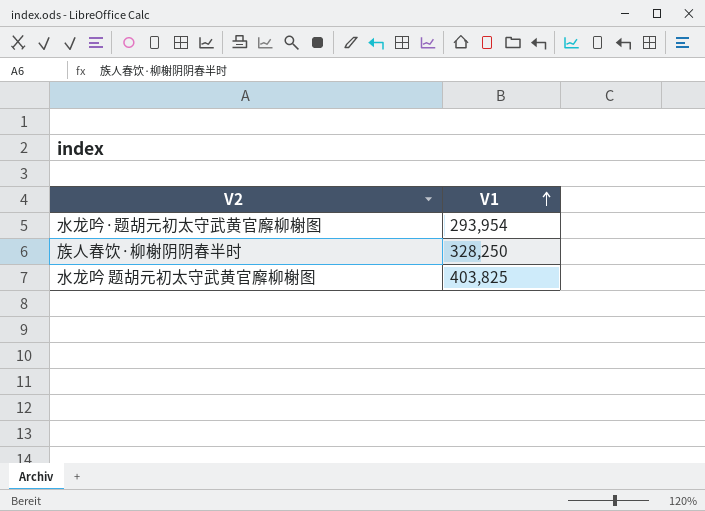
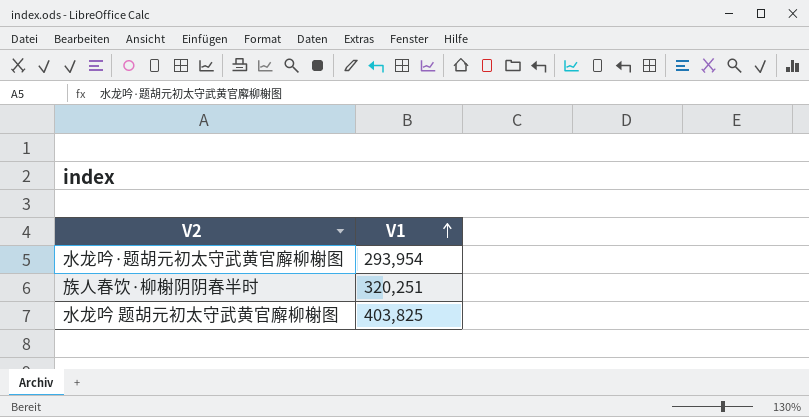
族人春饮·柳榭阴阴春半时 | V1: 328,250 -> 320,251

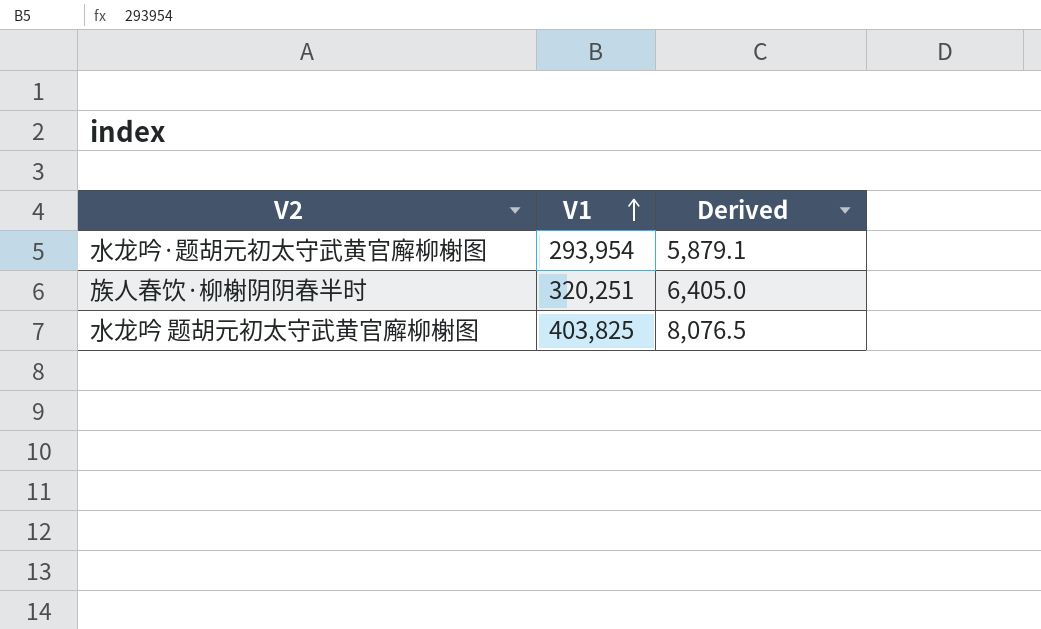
column Derived | formula: none -> [V1] * 0.02

